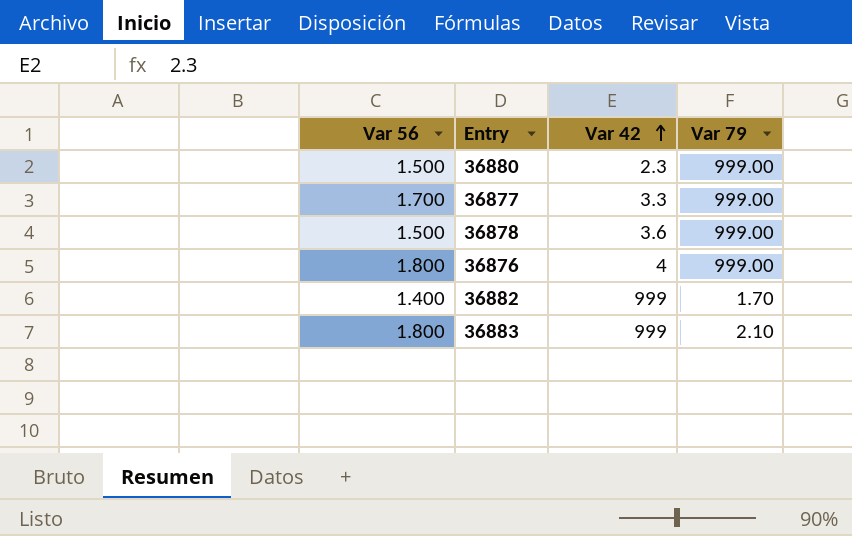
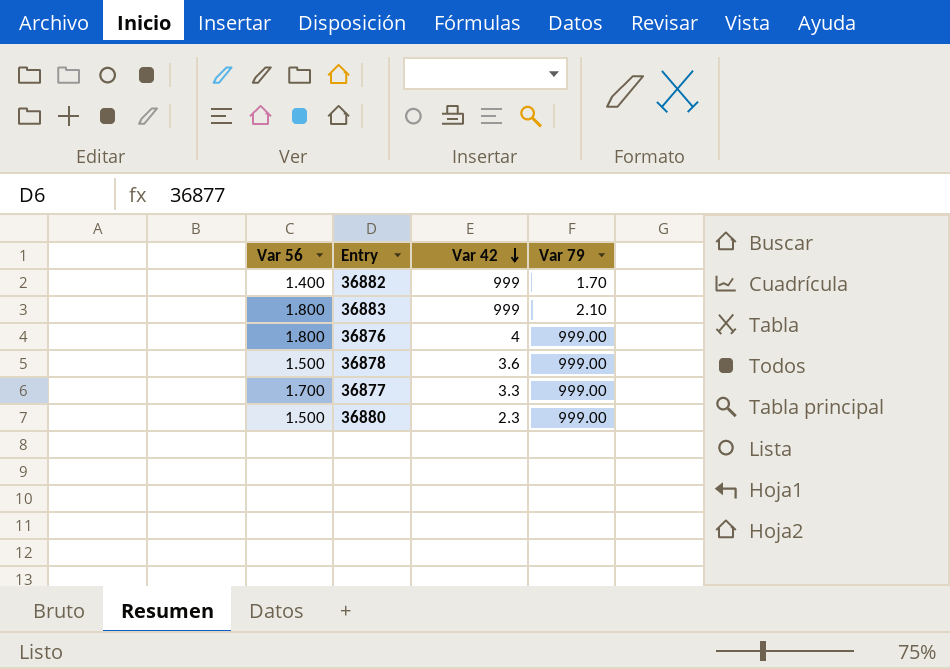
row order: Var 42 ascending -> Var 42 descending

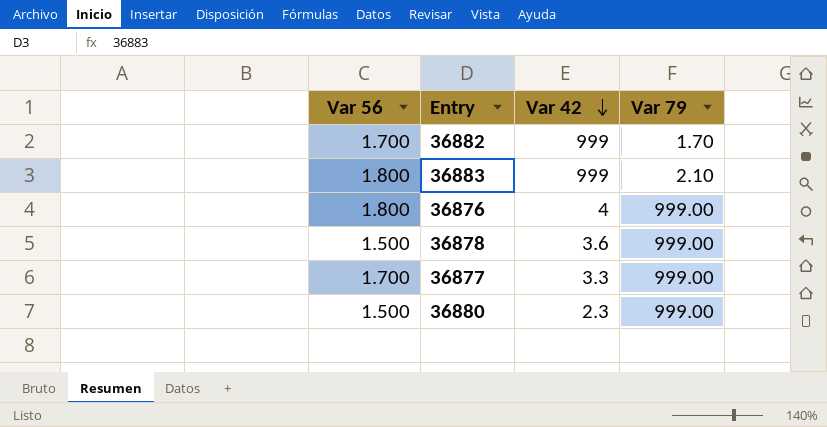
36882 | Var 56: 1.400 -> 1.700

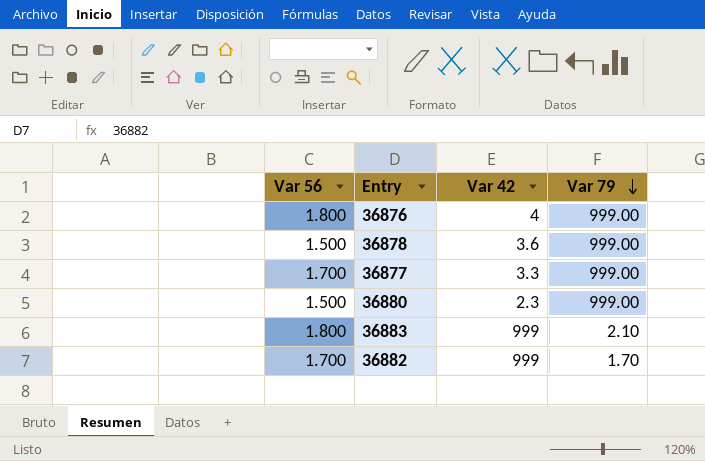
row order: Var 42 descending -> Var 79 descending

